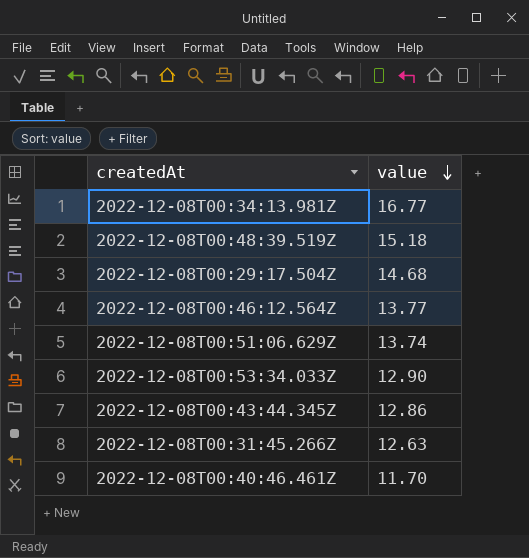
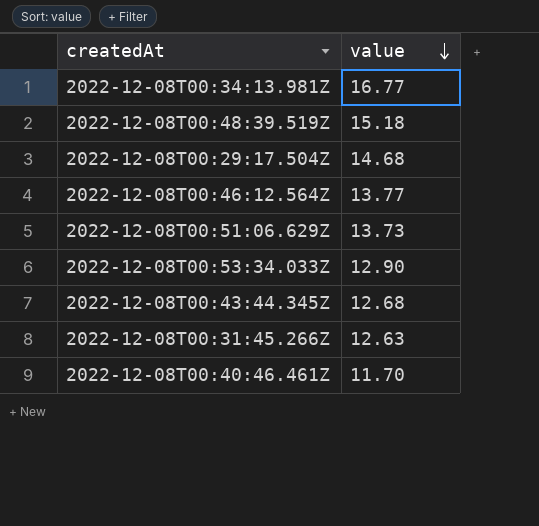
2022-12-08T00:51:06.629Z | value: 13.74 -> 13.73
2022-12-08T00:43:44.345Z | value: 12.86 -> 12.68

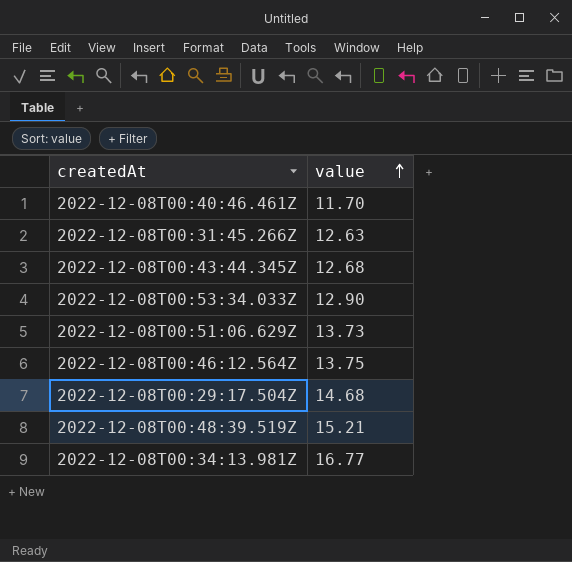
row order: value descending -> value ascending
2022-12-08T00:46:12.564Z | value: 13.77 -> 13.75
2022-12-08T00:48:39.519Z | value: 15.18 -> 15.21

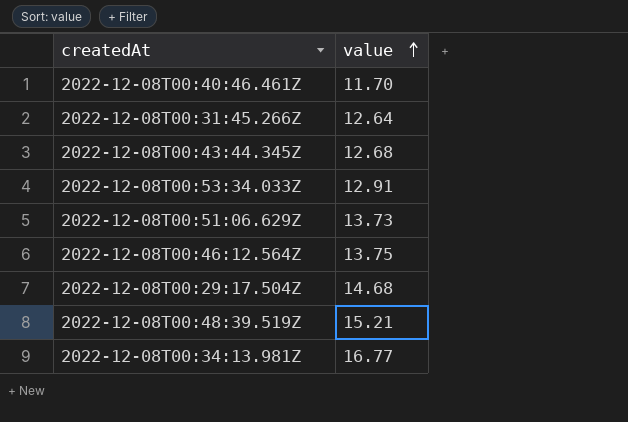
2022-12-08T00:31:45.266Z | value: 12.63 -> 12.64
2022-12-08T00:53:34.033Z | value: 12.90 -> 12.91

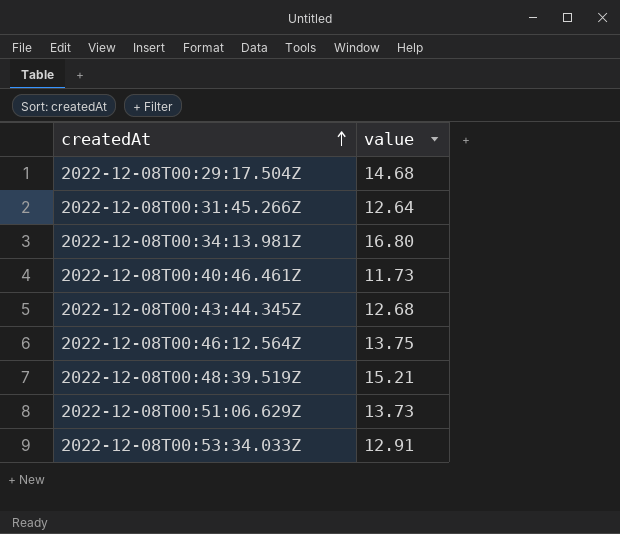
row order: value ascending -> createdAt ascending
2022-12-08T00:34:13.981Z | value: 16.77 -> 16.80
2022-12-08T00:40:46.461Z | value: 11.70 -> 11.73

